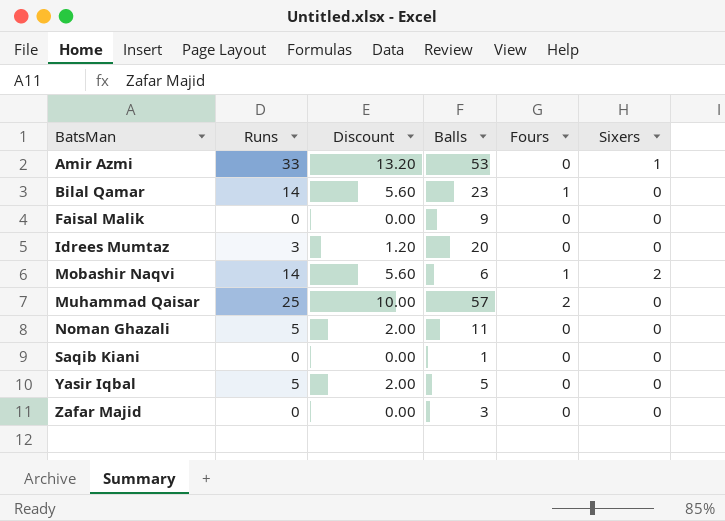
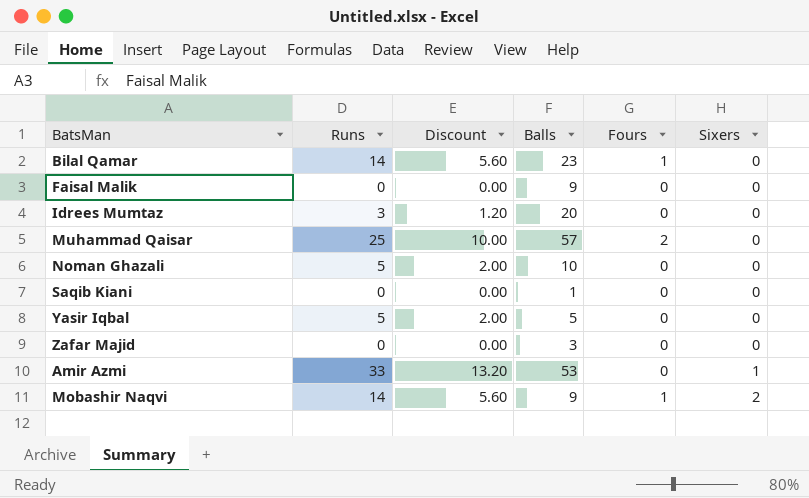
row order: BatsMan ascending -> Sixers ascending
Noman Ghazali | Balls: 11 -> 10
Mobashir Naqvi | Balls: 6 -> 9

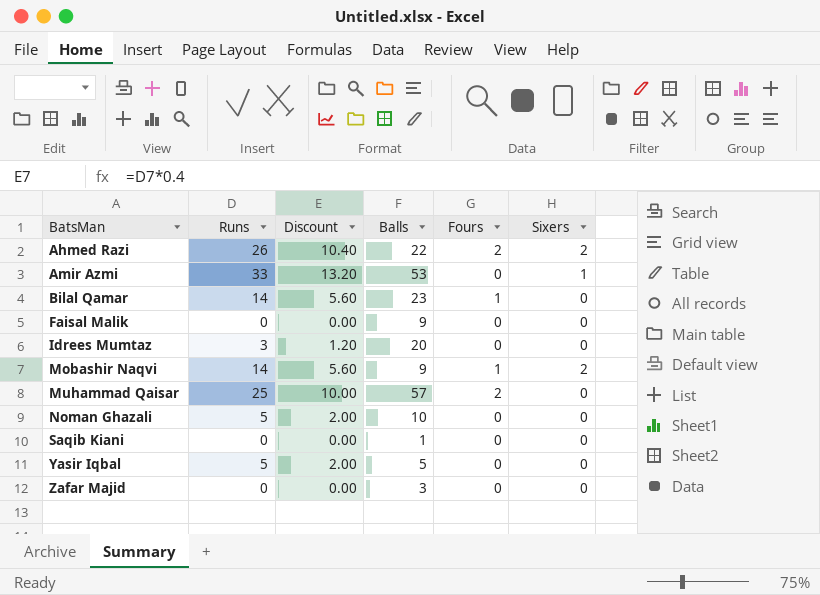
row order: Sixers ascending -> BatsMan ascending
row Ahmed Razi: none -> 26 | 10.40 | 22 | 2 | 2

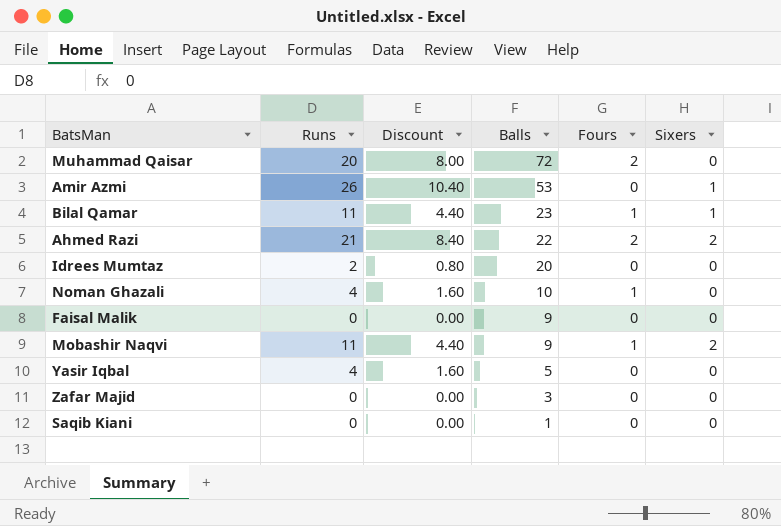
row order: BatsMan ascending -> Balls descending
Muhammad Qaisar | Runs: 25 -> 20
Muhammad Qaisar | Discount: 10.00 -> 8.00
Muhammad Qaisar | Balls: 57 -> 72
Amir Azmi | Runs: 33 -> 26
Amir Azmi | Discount: 13.20 -> 10.40
Bilal Qamar | Runs: 14 -> 11
Bilal Qamar | Discount: 5.60 -> 4.40
Bilal Qamar | Sixers: 0 -> 1
Ahmed Razi | Runs: 26 -> 21
Ahmed Razi | Discount: 10.40 -> 8.40
Idrees Mumtaz | Runs: 3 -> 2
Idrees Mumtaz | Discount: 1.20 -> 0.80
Noman Ghazali | Runs: 5 -> 4
Noman Ghazali | Discount: 2.00 -> 1.60
Noman Ghazali | Fours: 0 -> 1
Mobashir Naqvi | Runs: 14 -> 11
Mobashir Naqvi | Discount: 5.60 -> 4.40
Yasir Iqbal | Runs: 5 -> 4
Yasir Iqbal | Discount: 2.00 -> 1.60

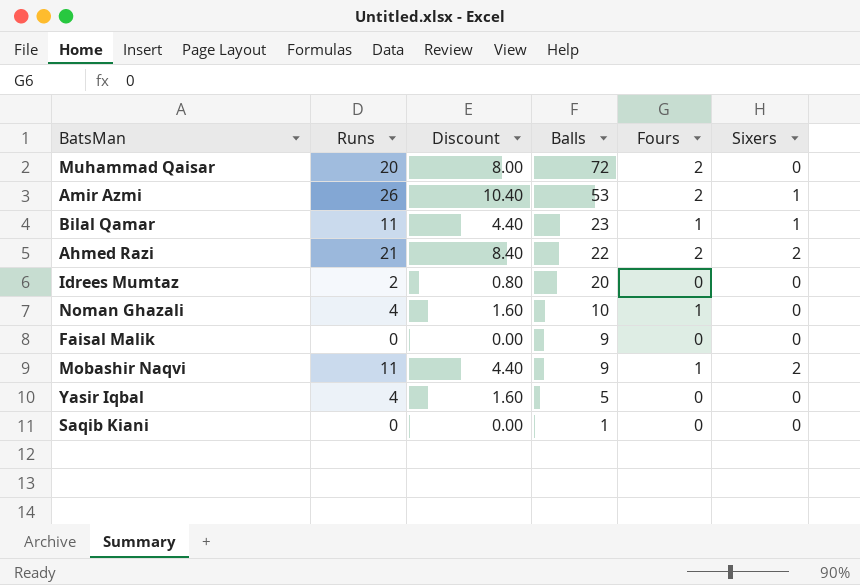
row Zafar Majid: 0 | 0.00 | 3 | 0 | 0 -> none
Amir Azmi | Fours: 0 -> 2

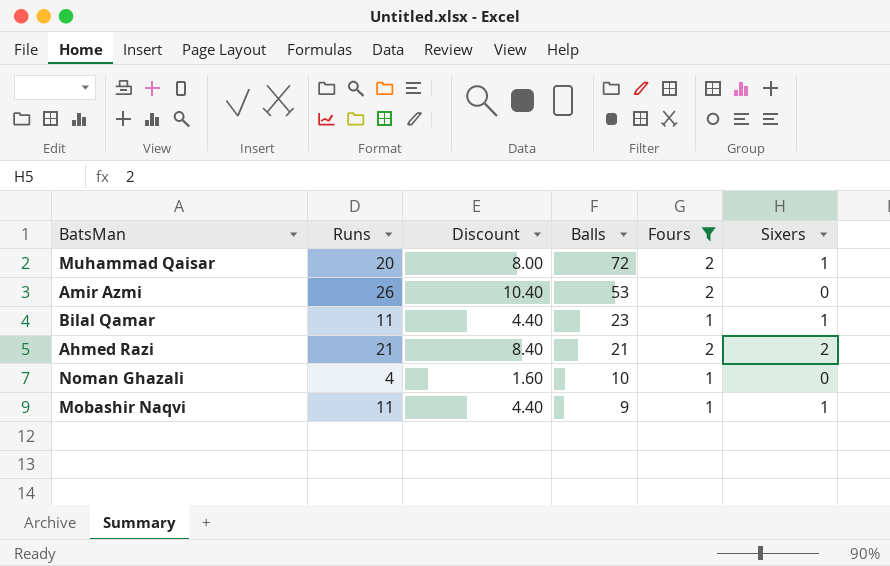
filter: none -> Fours != 0
Muhammad Qaisar | Sixers: 0 -> 1
Amir Azmi | Sixers: 1 -> 0
Ahmed Razi | Balls: 22 -> 21
Mobashir Naqvi | Sixers: 2 -> 1

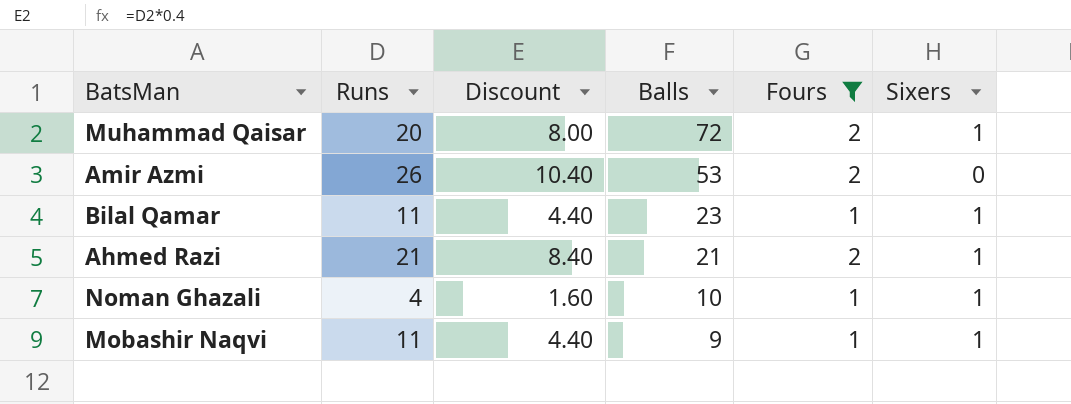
Ahmed Razi | Sixers: 2 -> 1
Noman Ghazali | Sixers: 0 -> 1

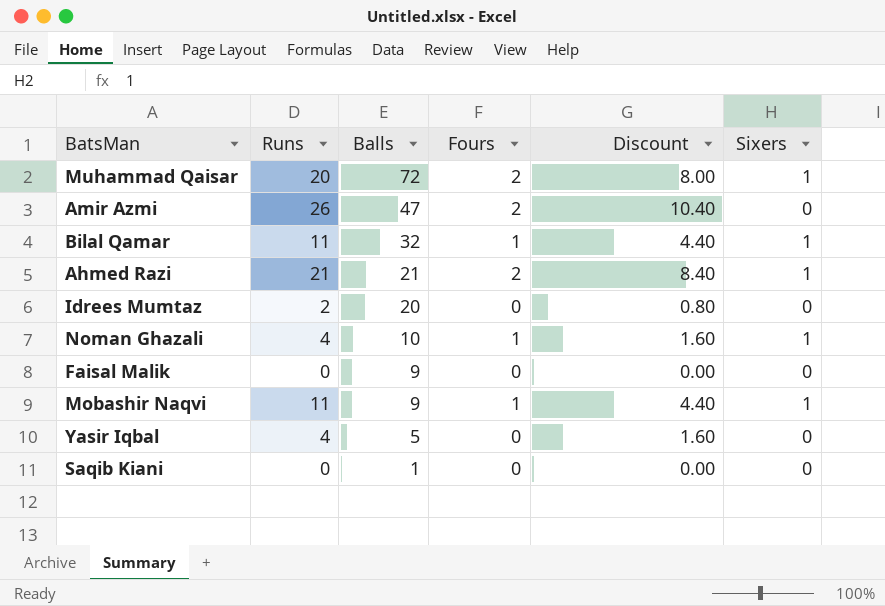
filter: Fours != 0 -> none
column Discount | position: 3 -> 5
Amir Azmi | Balls: 53 -> 47
Bilal Qamar | Balls: 23 -> 32

